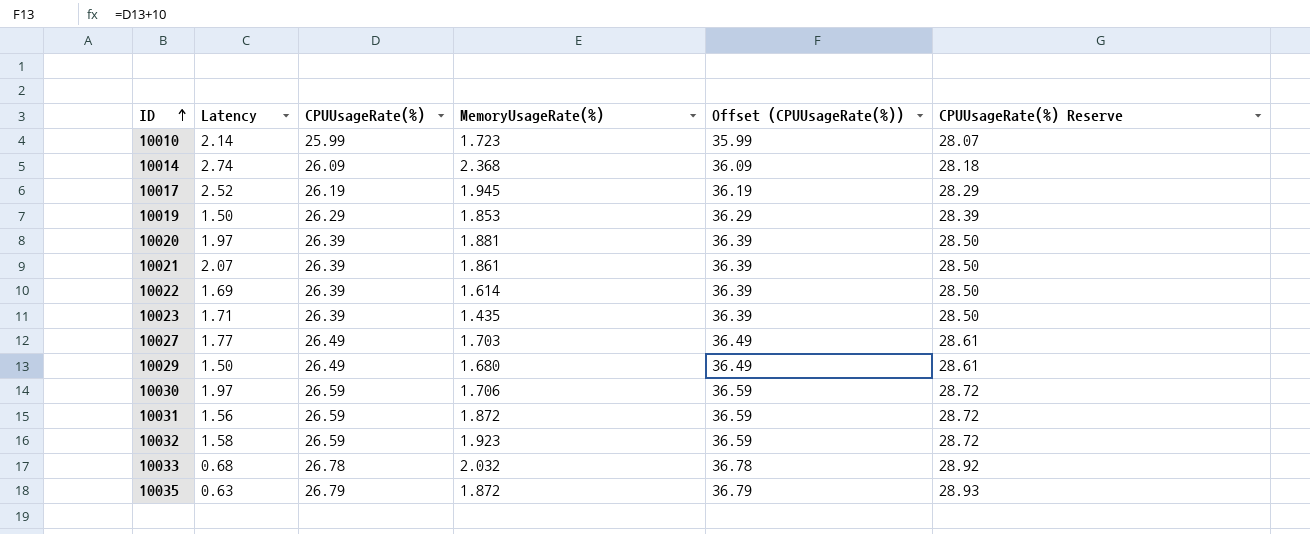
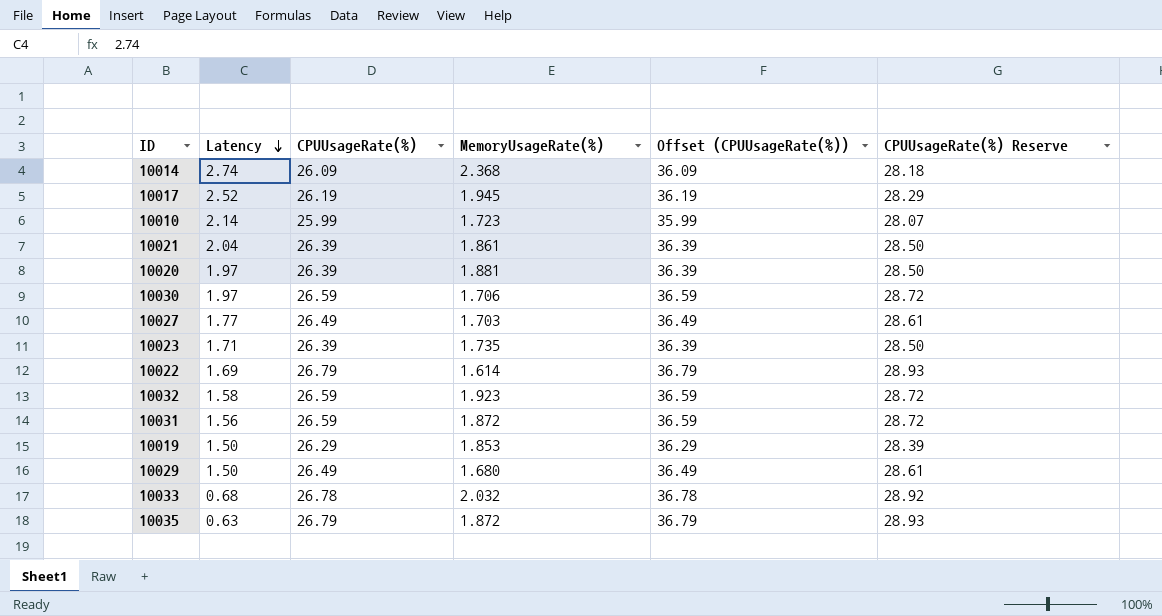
row order: ID ascending -> Latency descending
10021 | Latency: 2.07 -> 2.04
10023 | MemoryUsageRate(%): 1.435 -> 1.735
10022 | CPUUsageRate(%): 26.39 -> 26.79
10022 | Offset (CPUUsageRate(%)): 36.39 -> 36.79
10022 | CPUUsageRate(%) Reserve: 28.50 -> 28.93

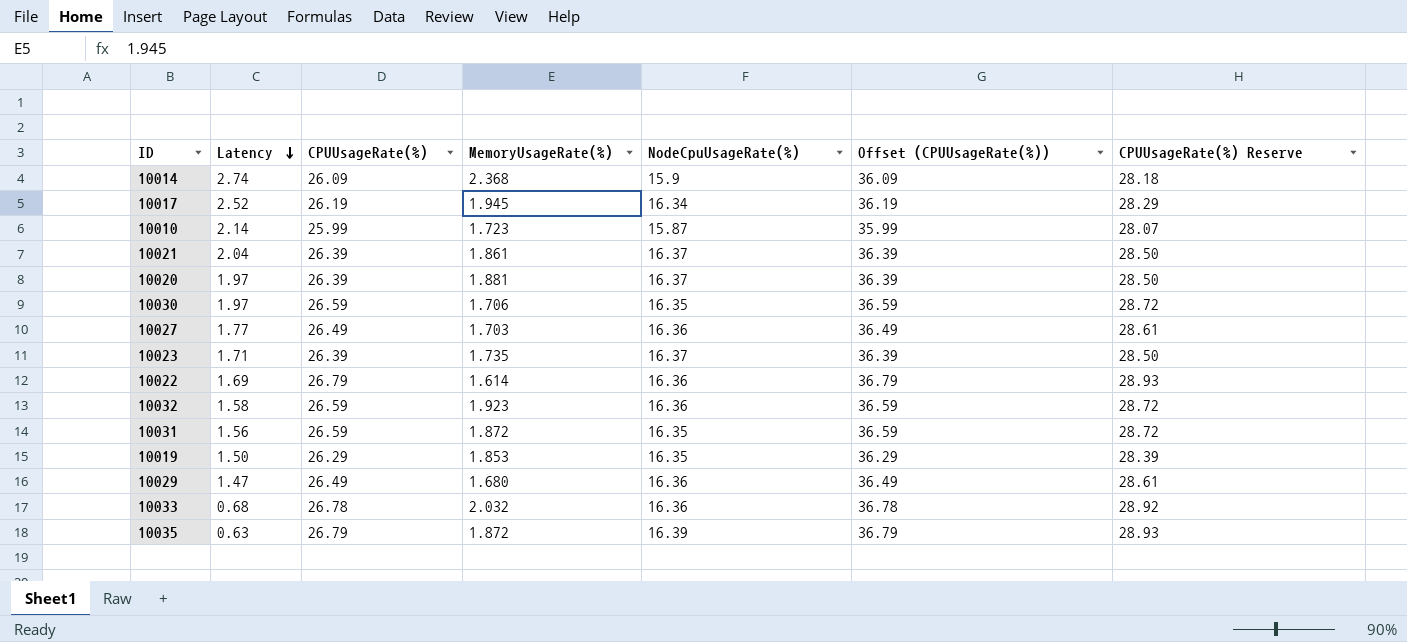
column NodeCpuUsageRate(%) | position: none -> 5
10029 | Latency: 1.50 -> 1.47

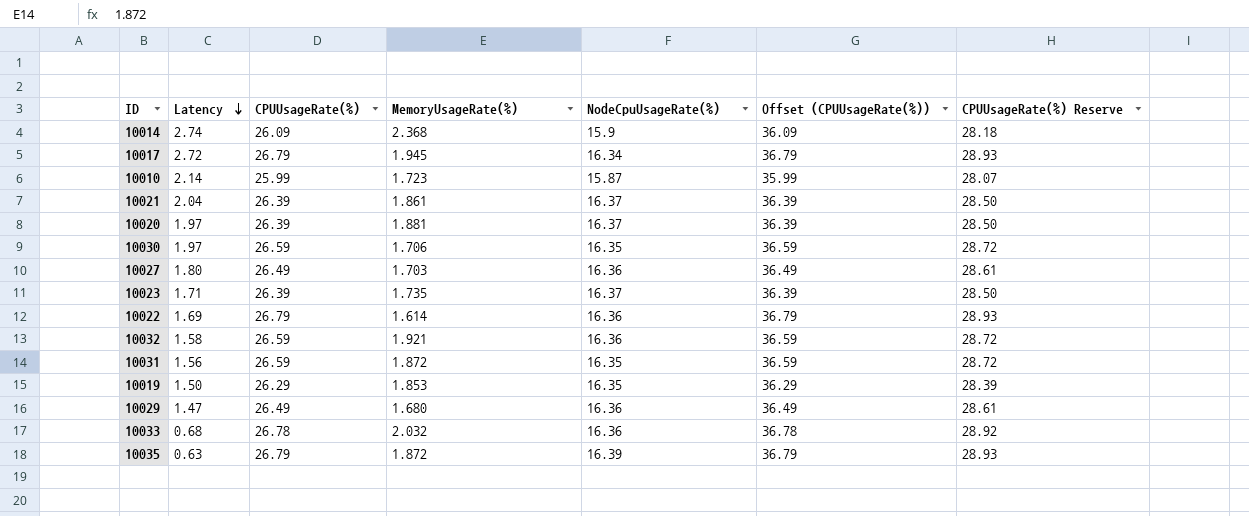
10017 | Latency: 2.52 -> 2.72
10017 | CPUUsageRate(%): 26.19 -> 26.79
10017 | Offset (CPUUsageRate(%)): 36.19 -> 36.79
10017 | CPUUsageRate(%) Reserve: 28.29 -> 28.93
10027 | Latency: 1.77 -> 1.80
10032 | MemoryUsageRate(%): 1.923 -> 1.921

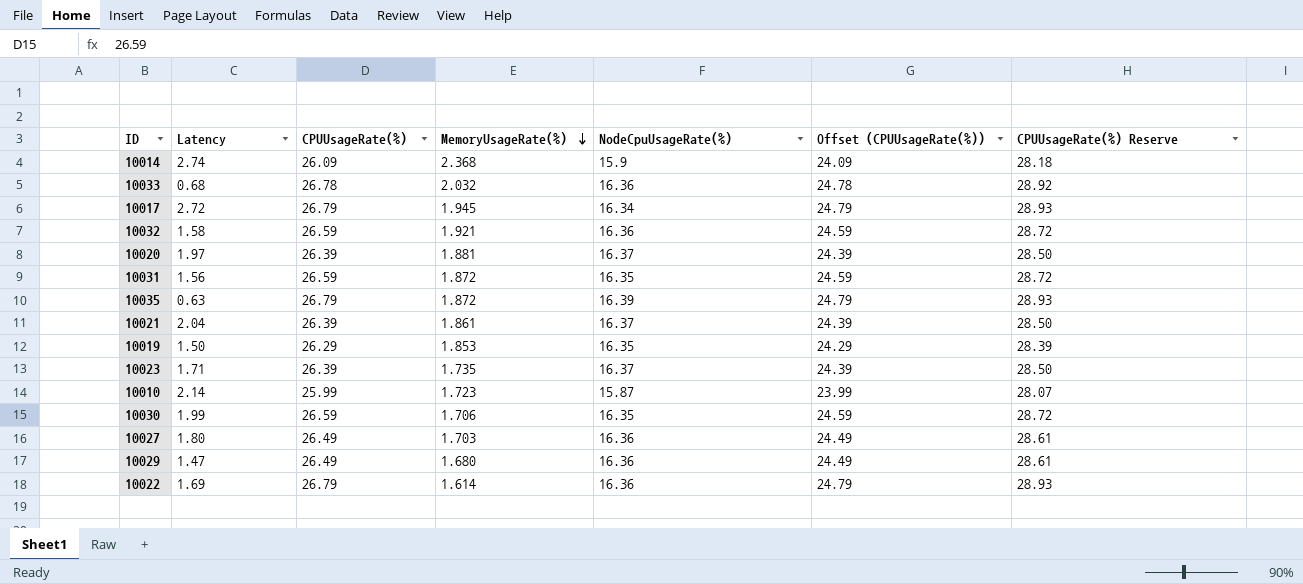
row order: Latency descending -> MemoryUsageRate(%) descending
column Offset (CPUUsageRate(%)) | formula: [CPUUsageRate(%)] + 10 -> [CPUUsageRate(%)] - 2
10030 | Latency: 1.97 -> 1.99

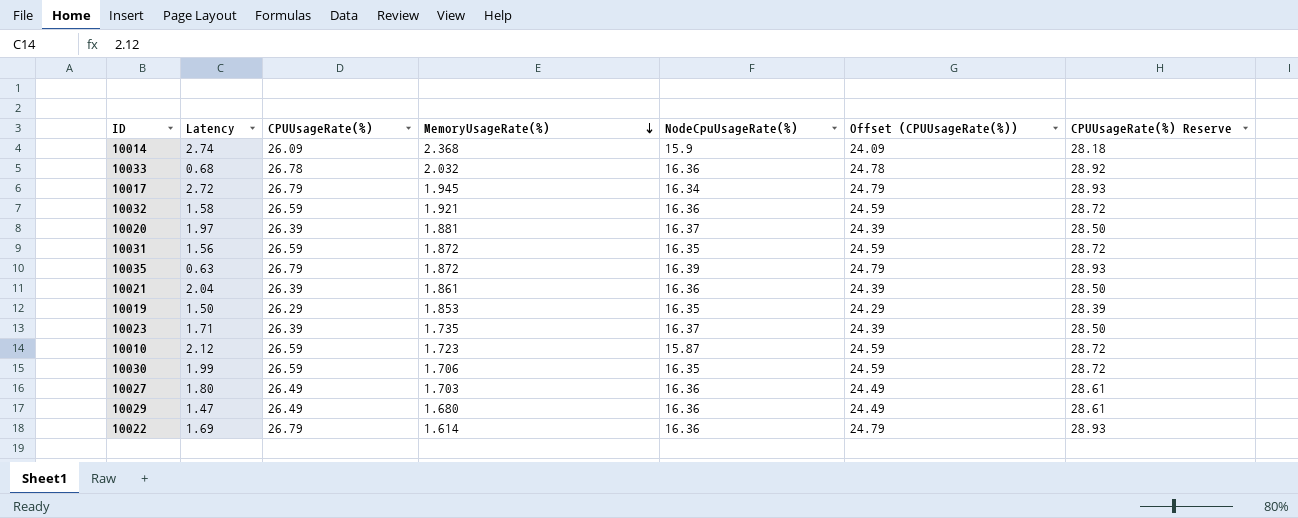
10021 | NodeCpuUsageRate(%): 16.37 -> 16.36
10010 | Latency: 2.14 -> 2.12
10010 | CPUUsageRate(%): 25.99 -> 26.59
10010 | Offset (CPUUsageRate(%)): 23.99 -> 24.59
10010 | CPUUsageRate(%) Reserve: 28.07 -> 28.72

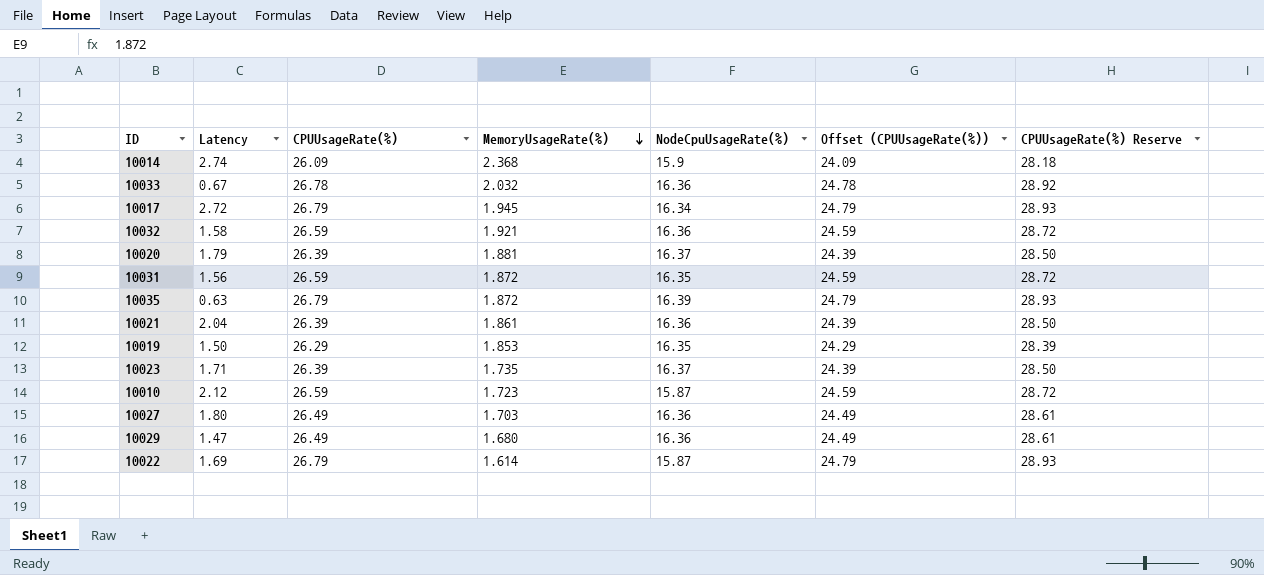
row 10030: 1.99 | 26.59 | 1.706 | 16.35 | 24.59 | 28.72 -> none
10033 | Latency: 0.68 -> 0.67
10020 | Latency: 1.97 -> 1.79
10022 | NodeCpuUsageRate(%): 16.36 -> 15.87

